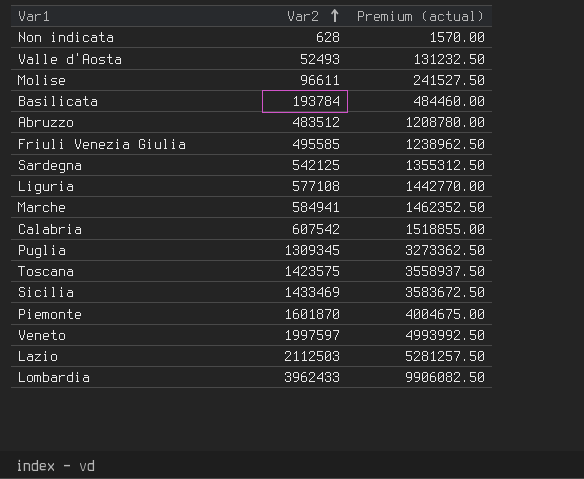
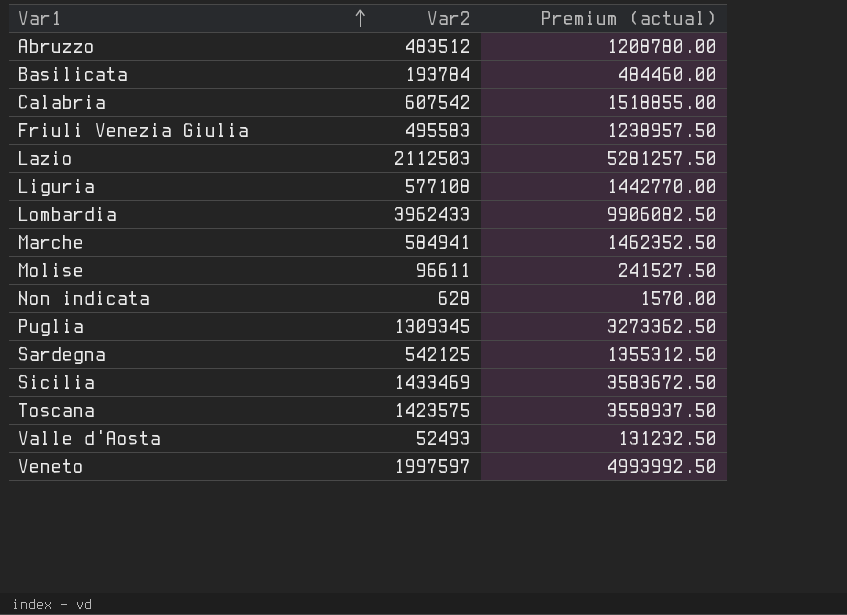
row order: Var2 ascending -> Var1 ascending
row Piemonte: 1601870 | 4004675.00 -> none
Friuli Venezia Giulia | Var2: 495585 -> 495583
Friuli Venezia Giulia | Premium (actual): 1238962.50 -> 1238957.50

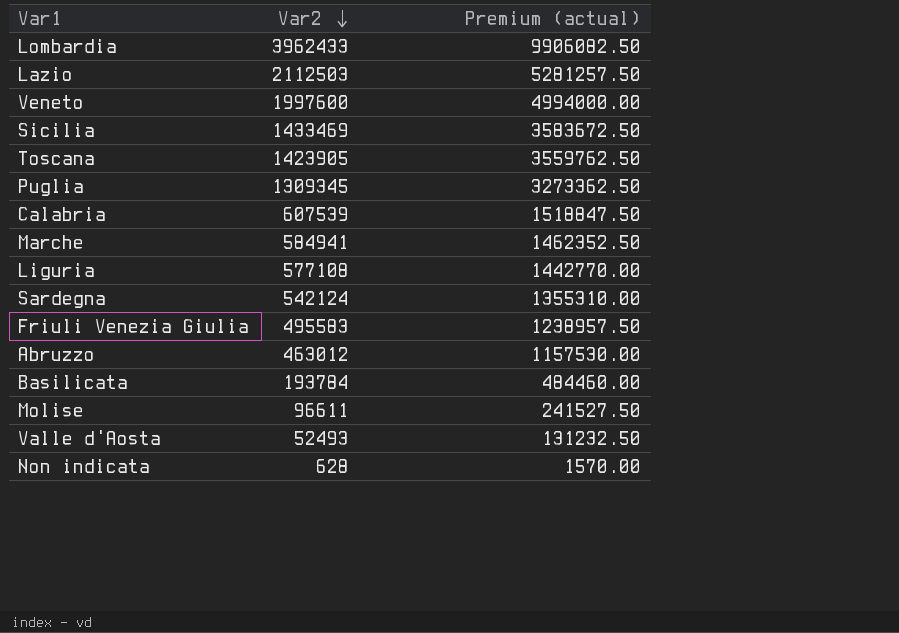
row order: Var1 ascending -> Var2 descending
Veneto | Var2: 1997597 -> 1997600
Veneto | Premium (actual): 4993992.50 -> 4994000.00
Toscana | Var2: 1423575 -> 1423905
Toscana | Premium (actual): 3558937.50 -> 3559762.50
Calabria | Var2: 607542 -> 607539
Calabria | Premium (actual): 1518855.00 -> 1518847.50
Sardegna | Var2: 542125 -> 542124
Sardegna | Premium (actual): 1355312.50 -> 1355310.00
Abruzzo | Var2: 483512 -> 463012
Abruzzo | Premium (actual): 1208780.00 -> 1157530.00

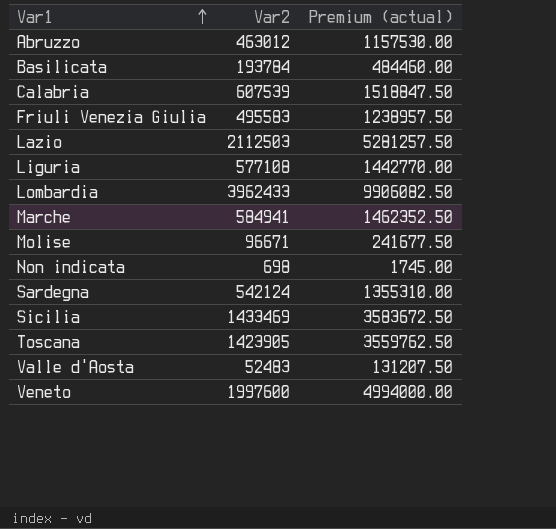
row order: Var2 descending -> Var1 ascending
row Puglia: 1309345 | 3273362.50 -> none
Molise | Var2: 96611 -> 96671
Molise | Premium (actual): 241527.50 -> 241677.50
Non indicata | Var2: 628 -> 698
Non indicata | Premium (actual): 1570.00 -> 1745.00
Valle d'Aosta | Var2: 52493 -> 52483
Valle d'Aosta | Premium (actual): 131232.50 -> 131207.50

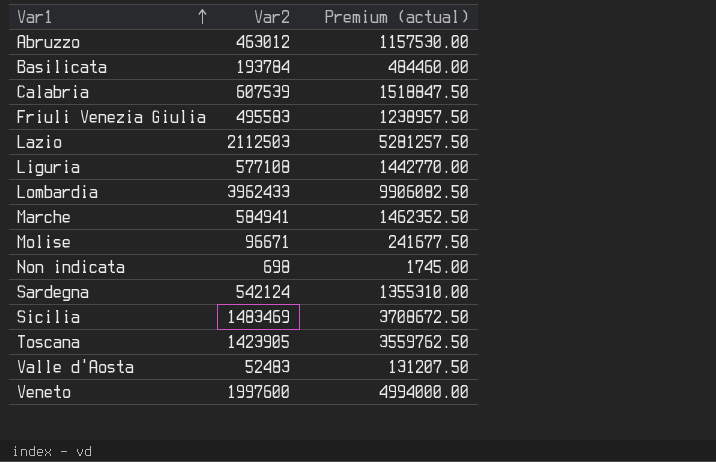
Sicilia | Var2: 1433469 -> 1483469
Sicilia | Premium (actual): 3583672.50 -> 3708672.50

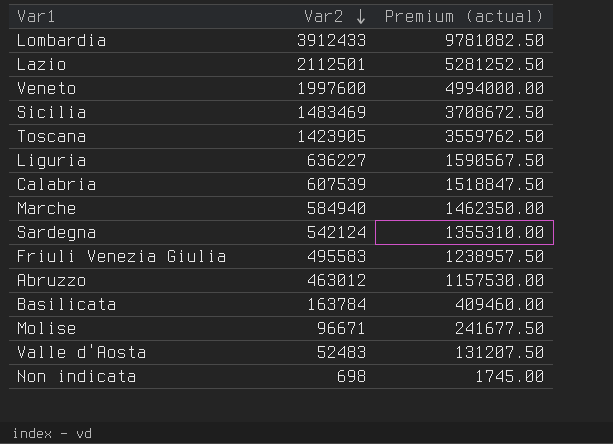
row order: Var1 ascending -> Var2 descending
Lombardia | Var2: 3962433 -> 3912433
Lombardia | Premium (actual): 9906082.50 -> 9781082.50
Lazio | Var2: 2112503 -> 2112501
Lazio | Premium (actual): 5281257.50 -> 5281252.50
Liguria | Var2: 577108 -> 636227
Liguria | Premium (actual): 1442770.00 -> 1590567.50
Marche | Var2: 584941 -> 584940
Marche | Premium (actual): 1462352.50 -> 1462350.00
Basilicata | Var2: 193784 -> 163784
Basilicata | Premium (actual): 484460.00 -> 409460.00

